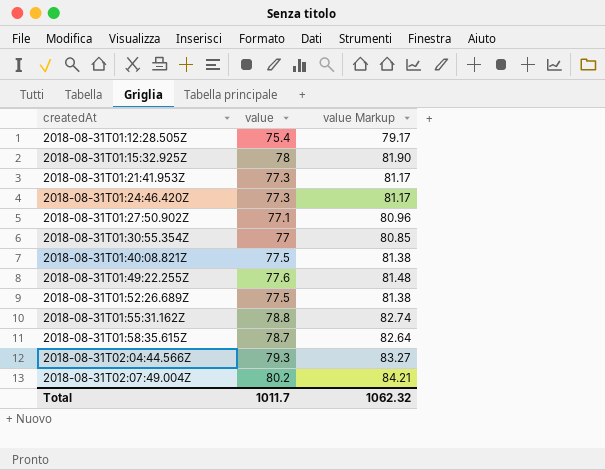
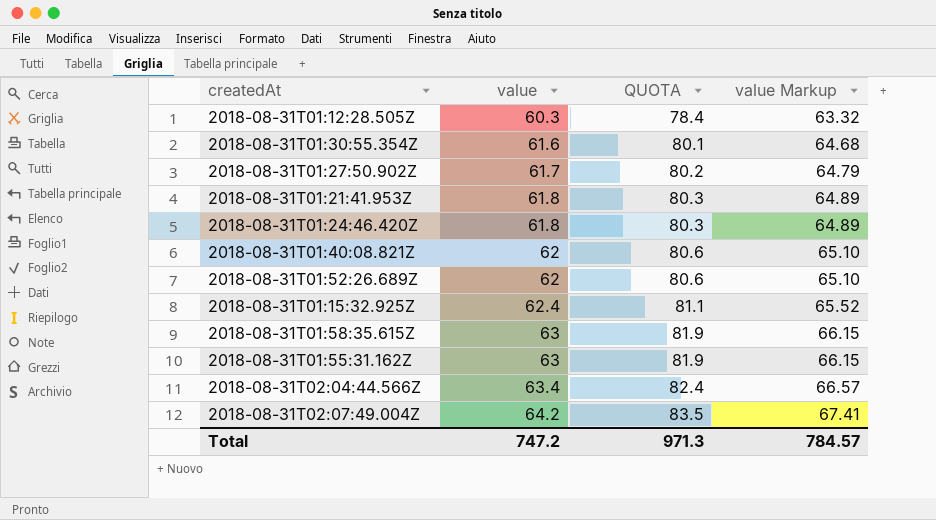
row order: createdAt ascending -> value ascending
column QUOTA | formula: none -> [value] * 1.3
row 2018-08-31T01:49:22.255Z: 77.6 | 81.48 -> none
2018-08-31T01:12:28.505Z | value: 75.4 -> 60.3
2018-08-31T01:12:28.505Z | value Markup: 79.17 -> 63.32
2018-08-31T01:30:55.354Z | value: 77 -> 61.6
2018-08-31T01:30:55.354Z | value Markup: 80.85 -> 64.68
2018-08-31T01:27:50.902Z | value: 77.1 -> 61.7
2018-08-31T01:27:50.902Z | value Markup: 80.96 -> 64.79
2018-08-31T01:21:41.953Z | value: 77.3 -> 61.8
2018-08-31T01:21:41.953Z | value Markup: 81.17 -> 64.89
2018-08-31T01:24:46.420Z | value: 77.3 -> 61.8
2018-08-31T01:24:46.420Z | value Markup: 81.17 -> 64.89
2018-08-31T01:40:08.821Z | value: 77.5 -> 62
2018-08-31T01:40:08.821Z | value Markup: 81.38 -> 65.10
2018-08-31T01:52:26.689Z | value: 77.5 -> 62
2018-08-31T01:52:26.689Z | value Markup: 81.38 -> 65.10
2018-08-31T01:15:32.925Z | value: 78 -> 62.4
2018-08-31T01:15:32.925Z | value Markup: 81.90 -> 65.52
2018-08-31T01:58:35.615Z | value: 78.7 -> 63
2018-08-31T01:58:35.615Z | value Markup: 82.64 -> 66.15
2018-08-31T01:55:31.162Z | value: 78.8 -> 63
2018-08-31T01:55:31.162Z | value Markup: 82.74 -> 66.15
2018-08-31T02:04:44.566Z | value: 79.3 -> 63.4
2018-08-31T02:04:44.566Z | value Markup: 83.27 -> 66.57
2018-08-31T02:07:49.004Z | value: 80.2 -> 64.2
2018-08-31T02:07:49.004Z | value Markup: 84.21 -> 67.41
Total | value: 1011.7 -> 747.2
Total | value Markup: 1062.32 -> 784.57

